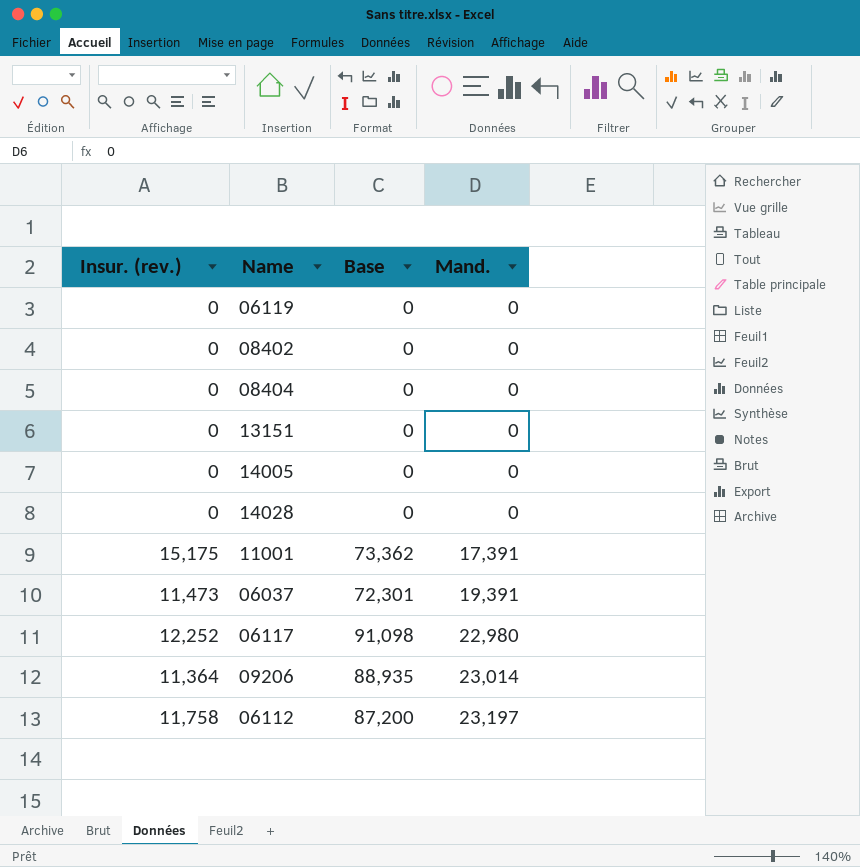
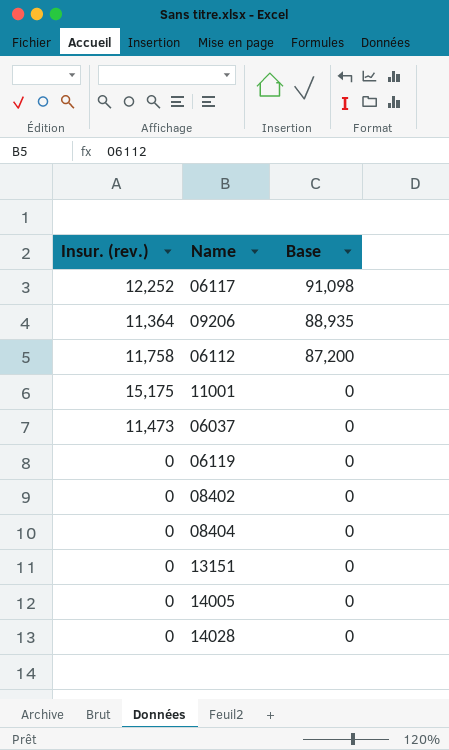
row order: Mand. ascending -> Base descending
column Mand. | position: 4 -> none
11001 | Base: 73,362 -> 0
06037 | Base: 72,301 -> 0

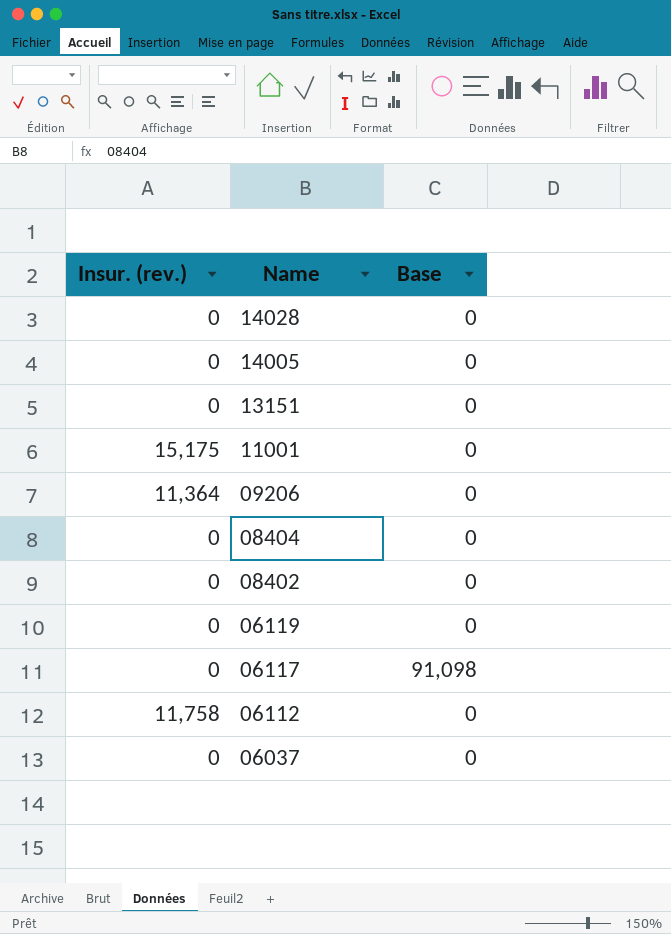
row order: Base descending -> Name descending
09206 | Base: 88,935 -> 0
06117 | Insur. (rev.): 12,252 -> 0
06112 | Base: 87,200 -> 0
06037 | Insur. (rev.): 11,473 -> 0

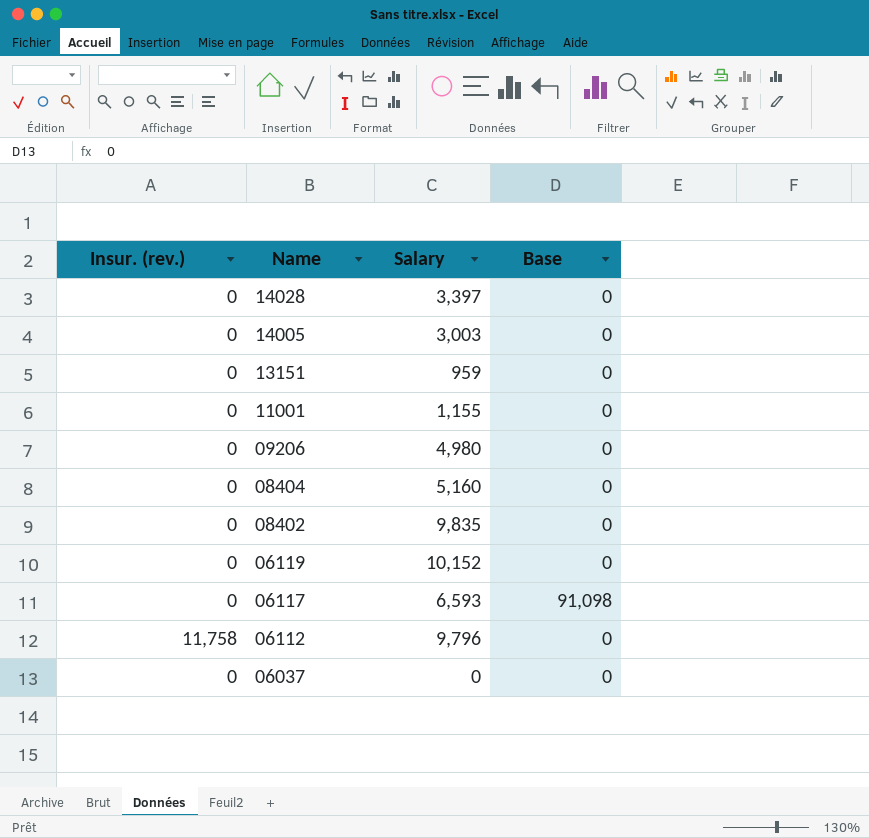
column Salary | position: none -> 3
11001 | Insur. (rev.): 15,175 -> 0
09206 | Insur. (rev.): 11,364 -> 0

